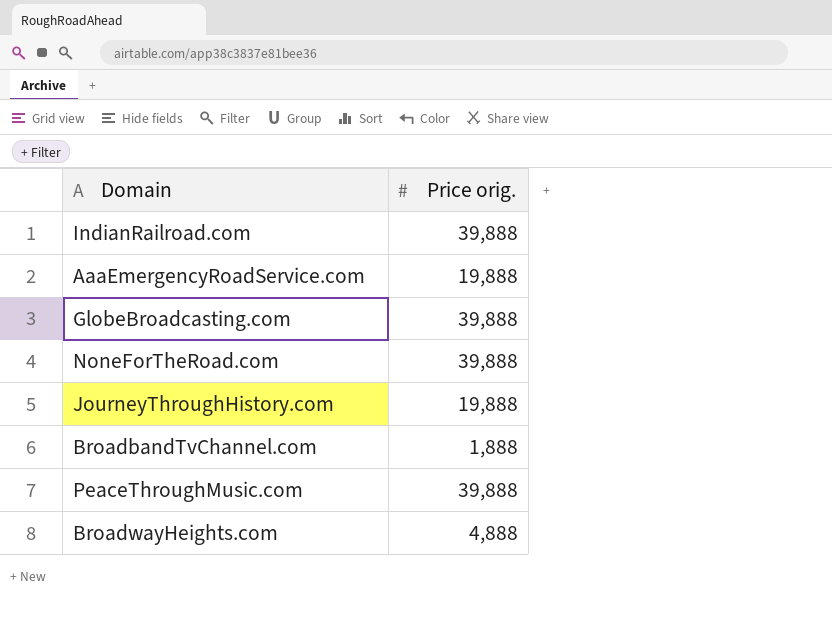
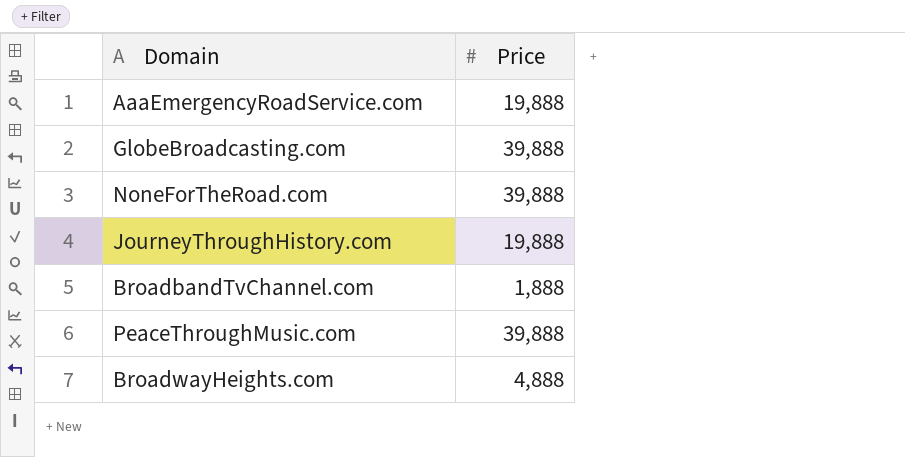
column name: Price orig. -> Price
row IndianRailroad.com: 39,888 -> none

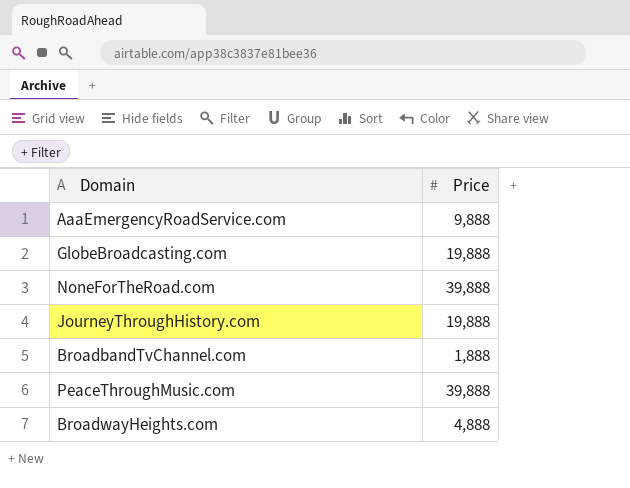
AaaEmergencyRoadService.com | Price: 19,888 -> 9,888
GlobeBroadcasting.com | Price: 39,888 -> 19,888

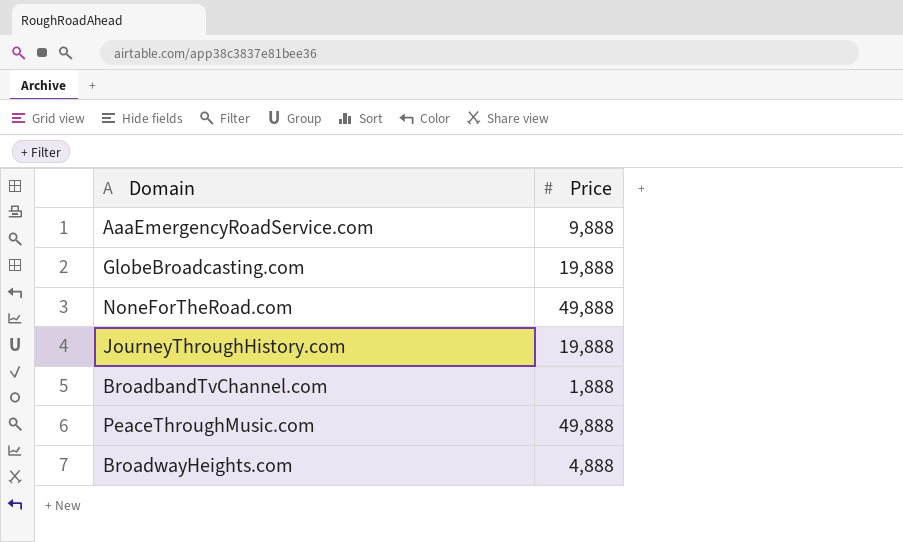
NoneForTheRoad.com | Price: 39,888 -> 49,888
PeaceThroughMusic.com | Price: 39,888 -> 49,888

